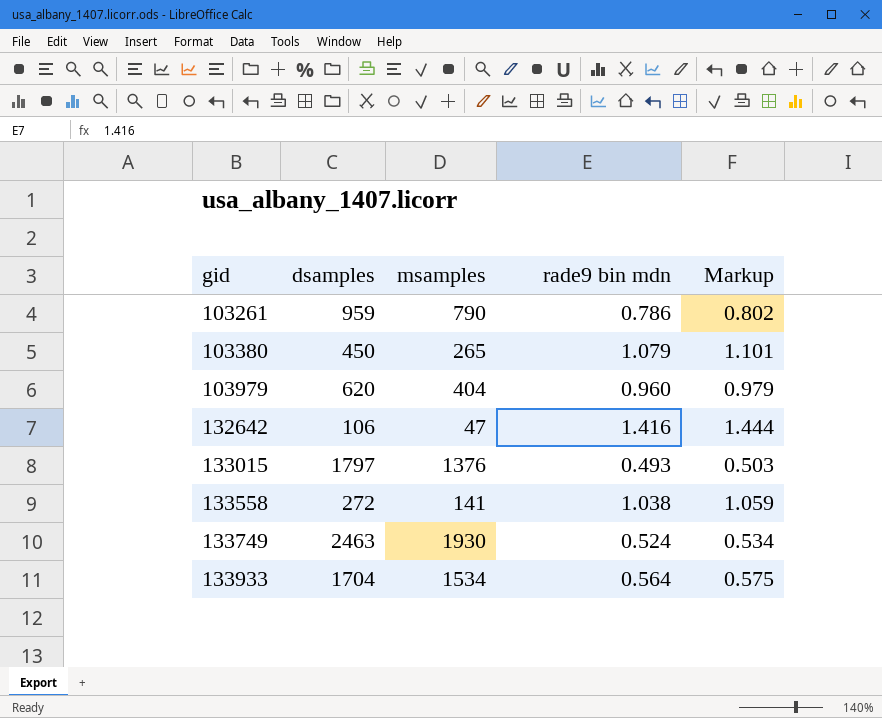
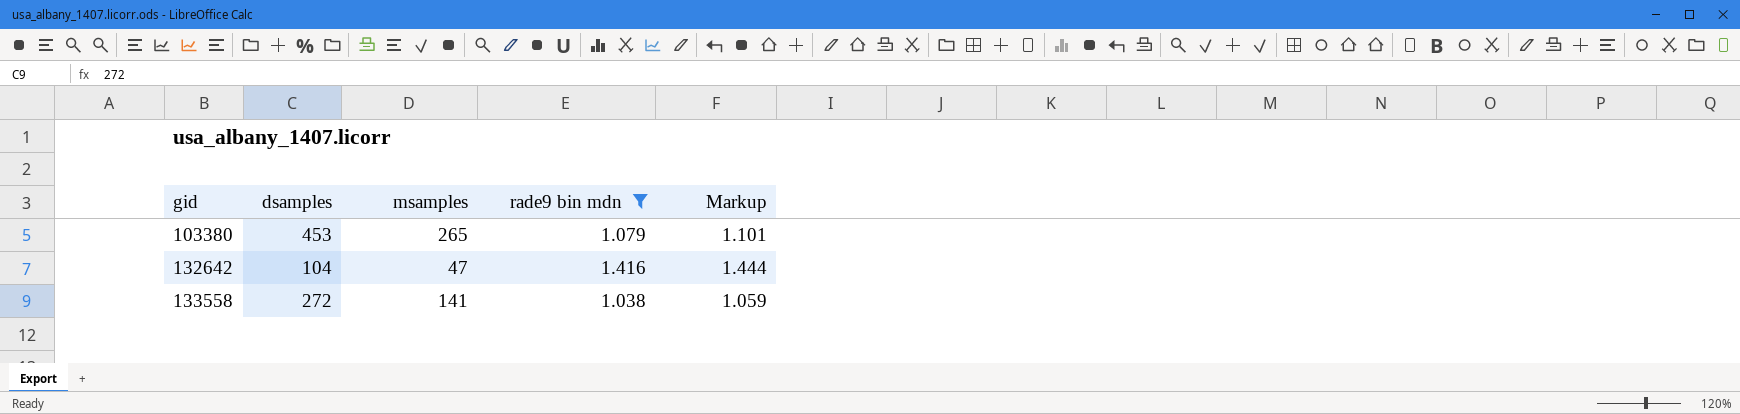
filter: none -> rade9 bin mdn >= 1.038
103380 | dsamples: 450 -> 453
132642 | dsamples: 106 -> 104

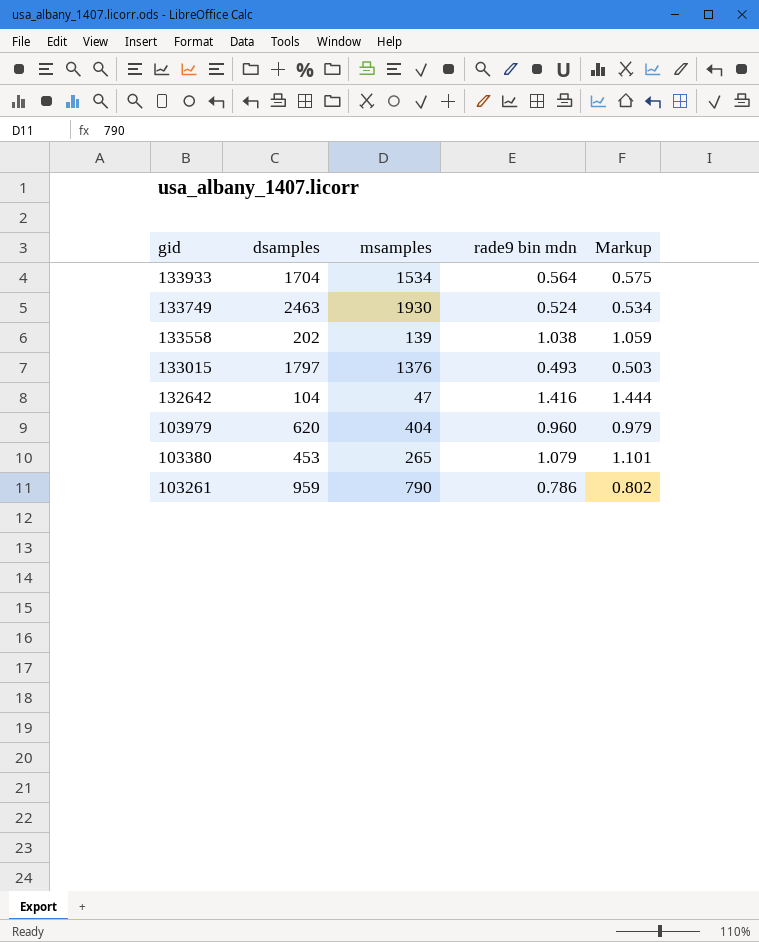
filter: rade9 bin mdn >= 1.038 -> none
row order: gid ascending -> gid descending
133558 | dsamples: 272 -> 202
133558 | msamples: 141 -> 139

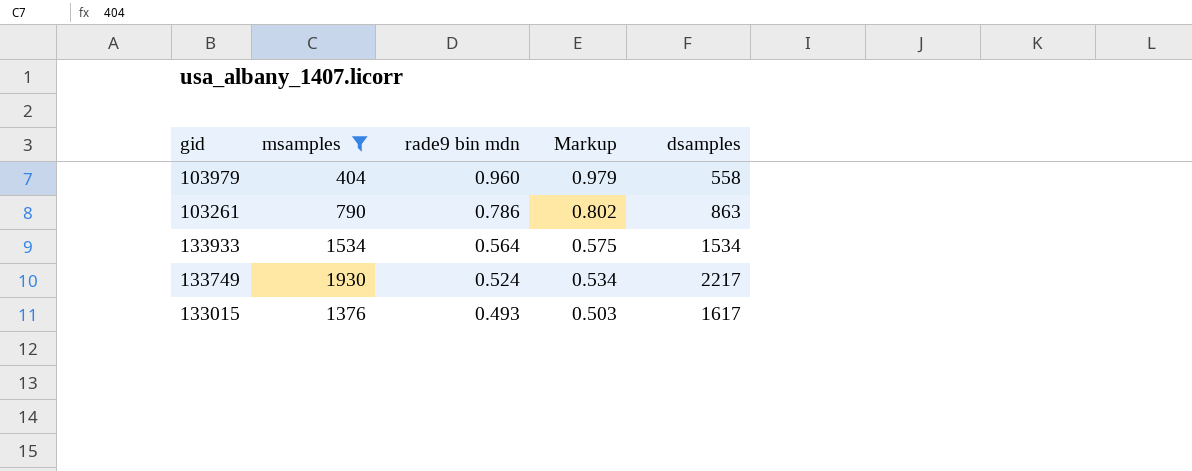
filter: none -> msamples >= 404
row order: gid descending -> rade9 bin mdn descending
column dsamples | position: 2 -> 5
103979 | dsamples: 620 -> 558
103261 | dsamples: 959 -> 863
133933 | dsamples: 1704 -> 1534
133749 | dsamples: 2463 -> 2217
133015 | dsamples: 1797 -> 1617

